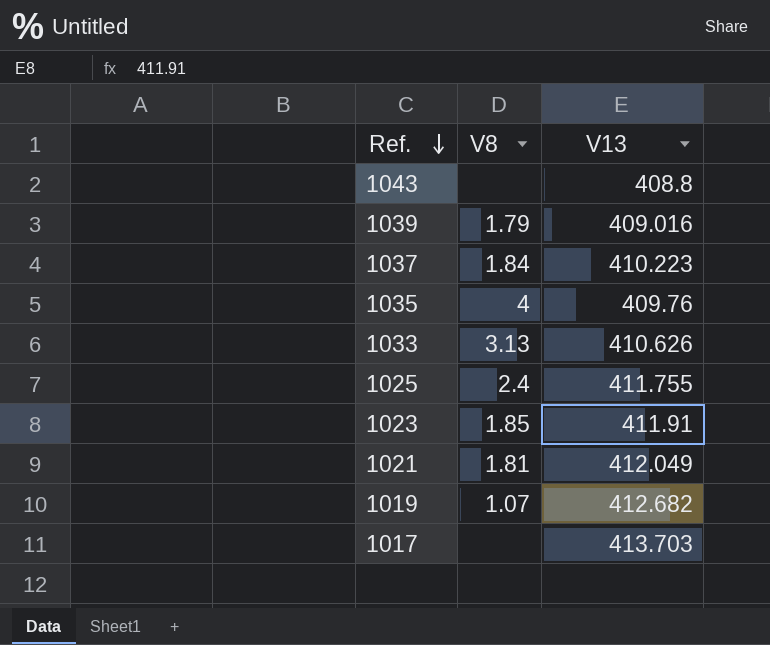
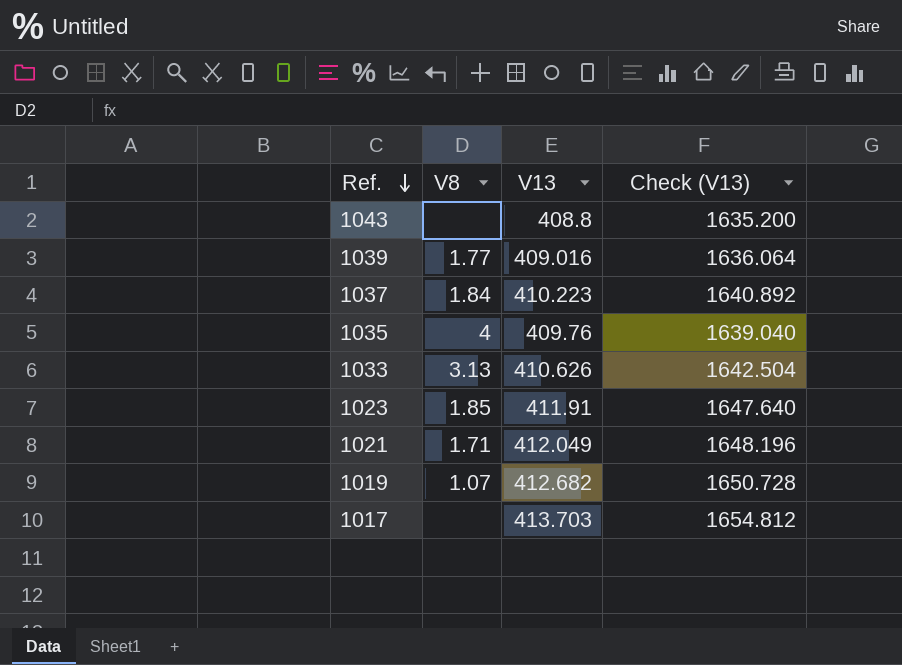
column Check (V13) | formula: none -> [V13] * 4
row 1025: 2.4 | 411.755 -> none
1039 | V8: 1.79 -> 1.77
1021 | V8: 1.81 -> 1.71

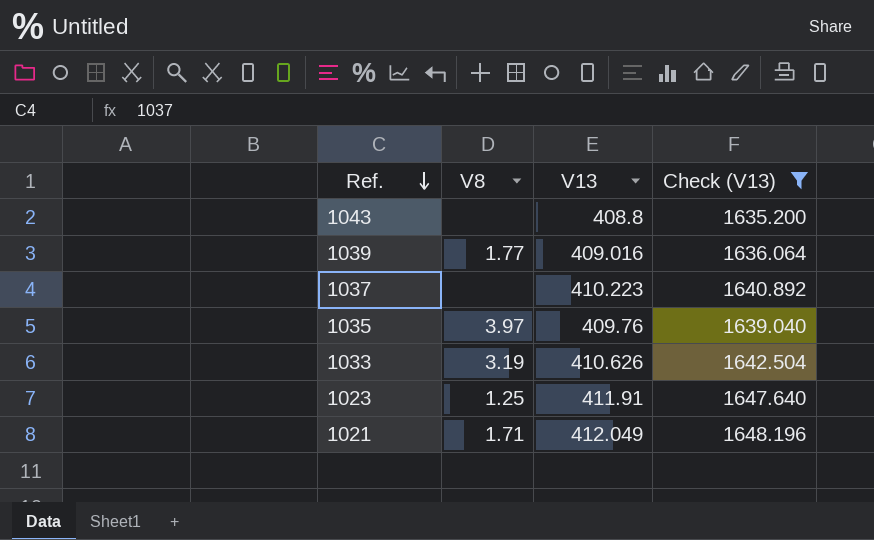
filter: none -> Check (V13) <= 1648.196
1037 | V8: 1.84 -> none
1035 | V8: 4 -> 3.97
1033 | V8: 3.13 -> 3.19
1023 | V8: 1.85 -> 1.25

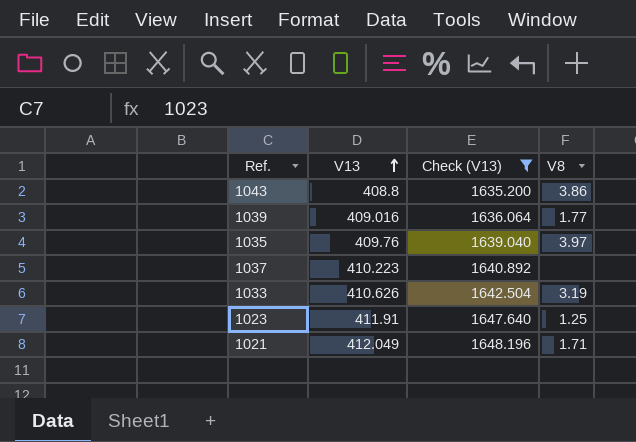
row order: Ref. descending -> V13 ascending
column V8 | position: 2 -> 4
1043 | V8: none -> 3.86

